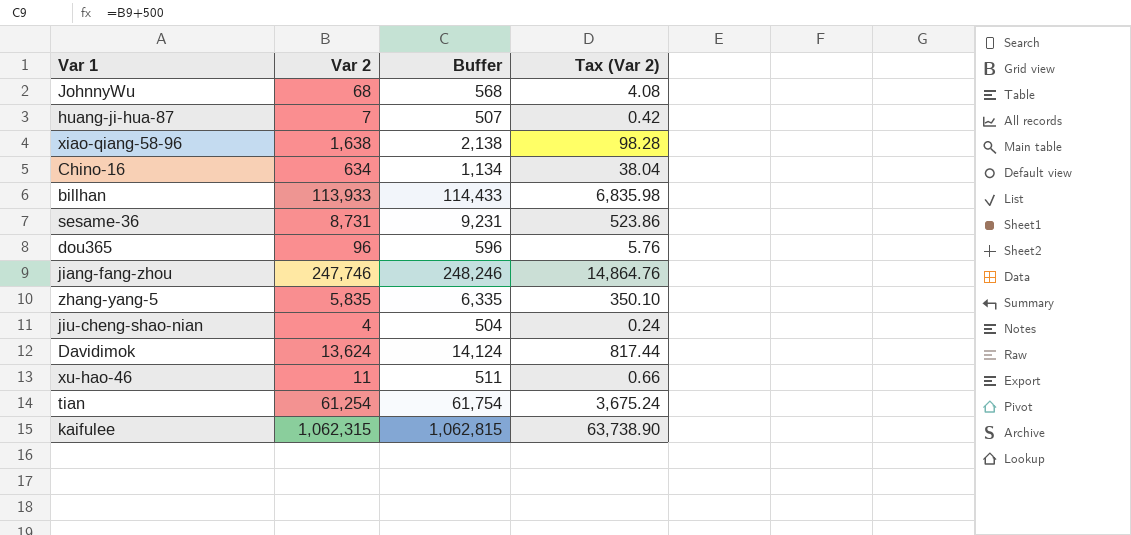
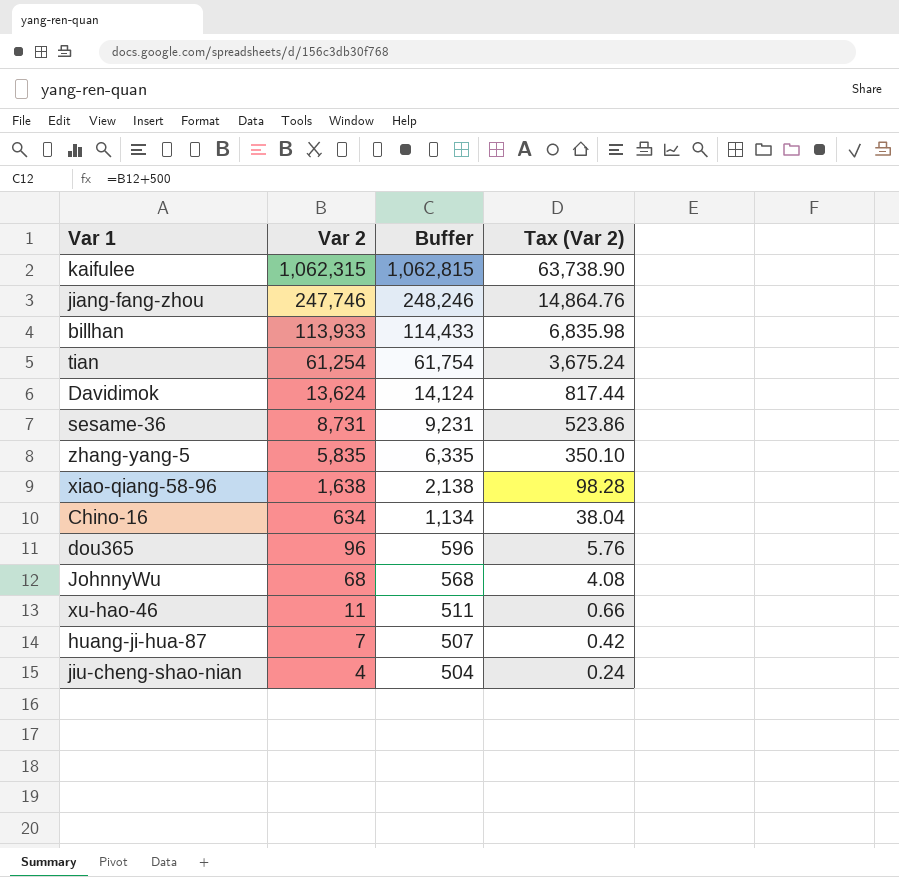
row order: none -> Var 2 descending

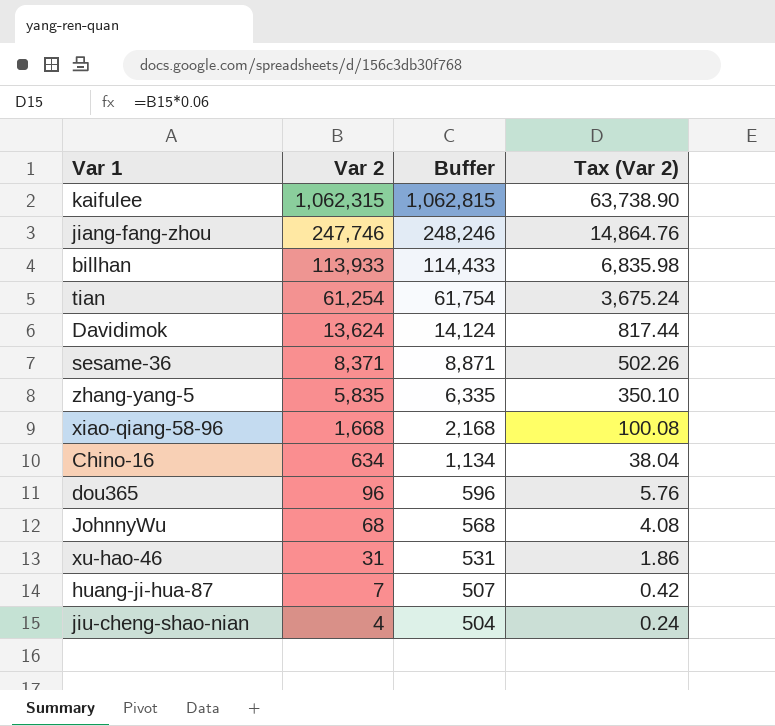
sesame-36 | Var 2: 8,731 -> 8,371
sesame-36 | Buffer: 9,231 -> 8,871
sesame-36 | Tax (Var 2): 523.86 -> 502.26
xiao-qiang-58-96 | Var 2: 1,638 -> 1,668
xiao-qiang-58-96 | Buffer: 2,138 -> 2,168
xiao-qiang-58-96 | Tax (Var 2): 98.28 -> 100.08
xu-hao-46 | Var 2: 11 -> 31
xu-hao-46 | Buffer: 511 -> 531
xu-hao-46 | Tax (Var 2): 0.66 -> 1.86

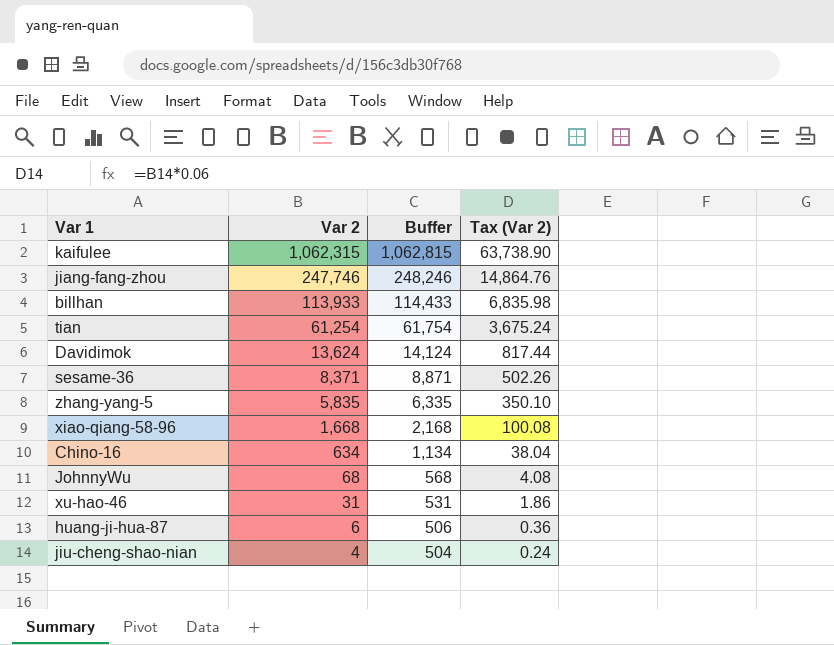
row dou365: 96 | 596 | 5.76 -> none
huang-ji-hua-87 | Var 2: 7 -> 6
huang-ji-hua-87 | Buffer: 507 -> 506
huang-ji-hua-87 | Tax (Var 2): 0.42 -> 0.36

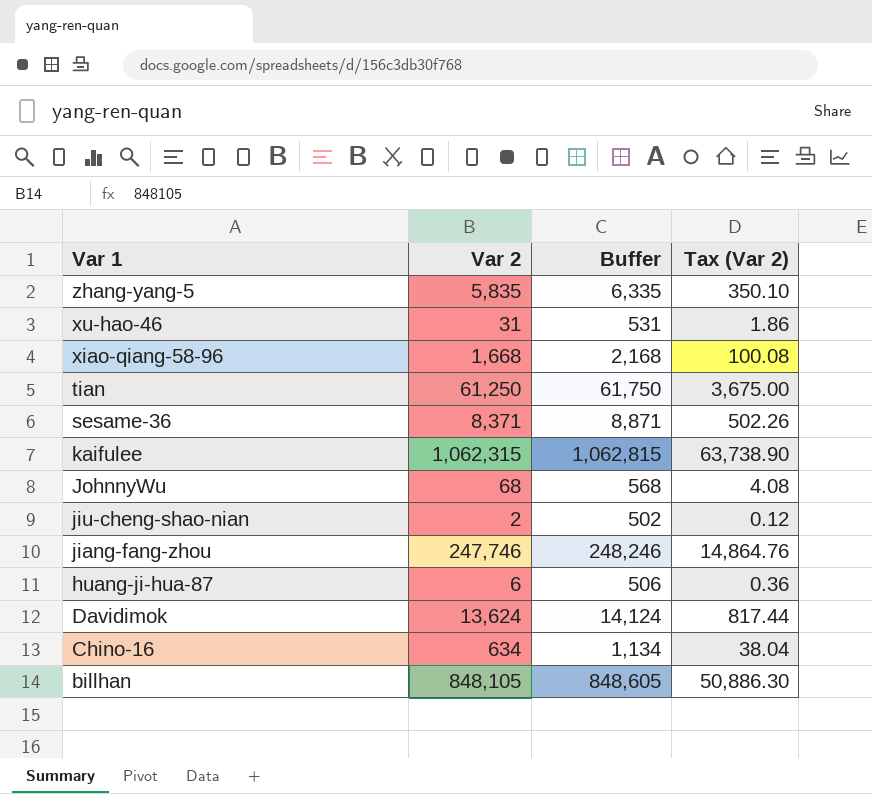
row order: Var 2 descending -> Var 1 descending
tian | Var 2: 61,254 -> 61,250
tian | Buffer: 61,754 -> 61,750
tian | Tax (Var 2): 3,675.24 -> 3,675.00
jiu-cheng-shao-nian | Var 2: 4 -> 2
jiu-cheng-shao-nian | Buffer: 504 -> 502
jiu-cheng-shao-nian | Tax (Var 2): 0.24 -> 0.12
billhan | Var 2: 113,933 -> 848,105
billhan | Buffer: 114,433 -> 848,605
billhan | Tax (Var 2): 6,835.98 -> 50,886.30

